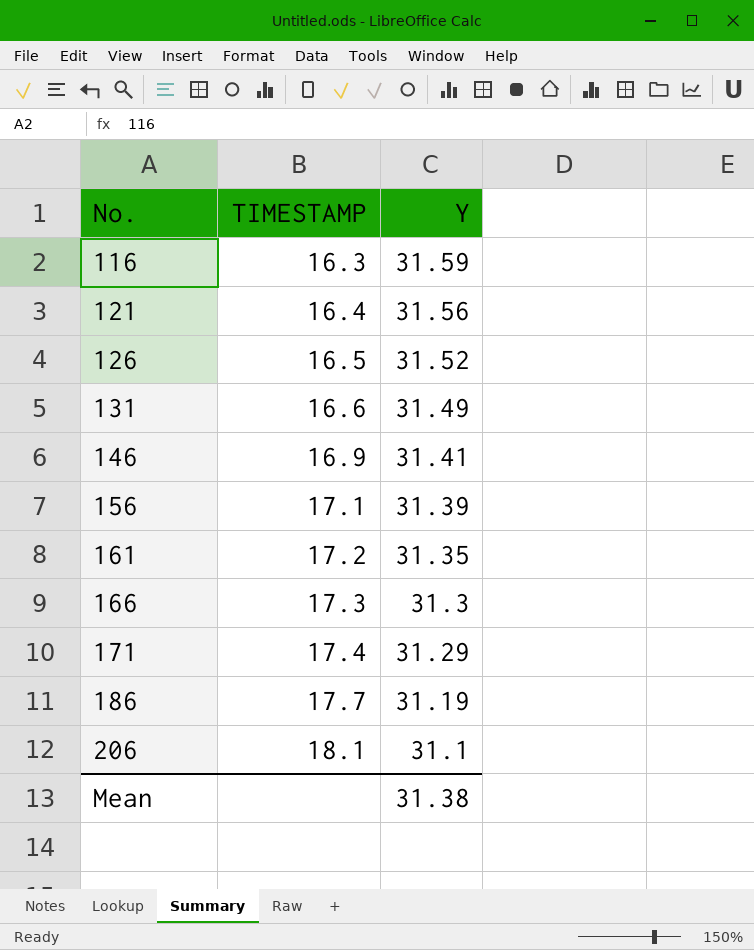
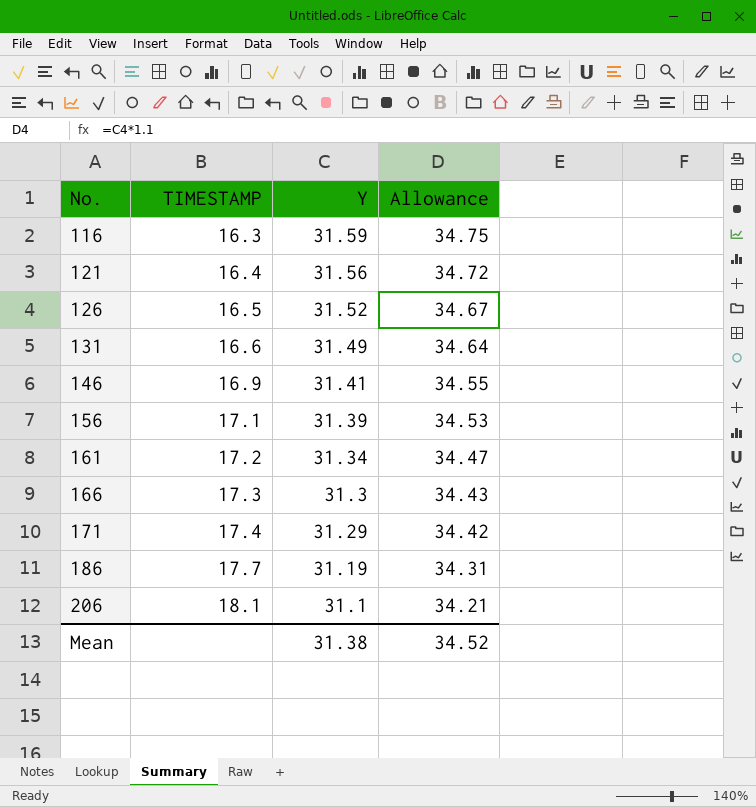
column Allowance | formula: none -> [Y] * 1.1
161 | Y: 31.35 -> 31.34

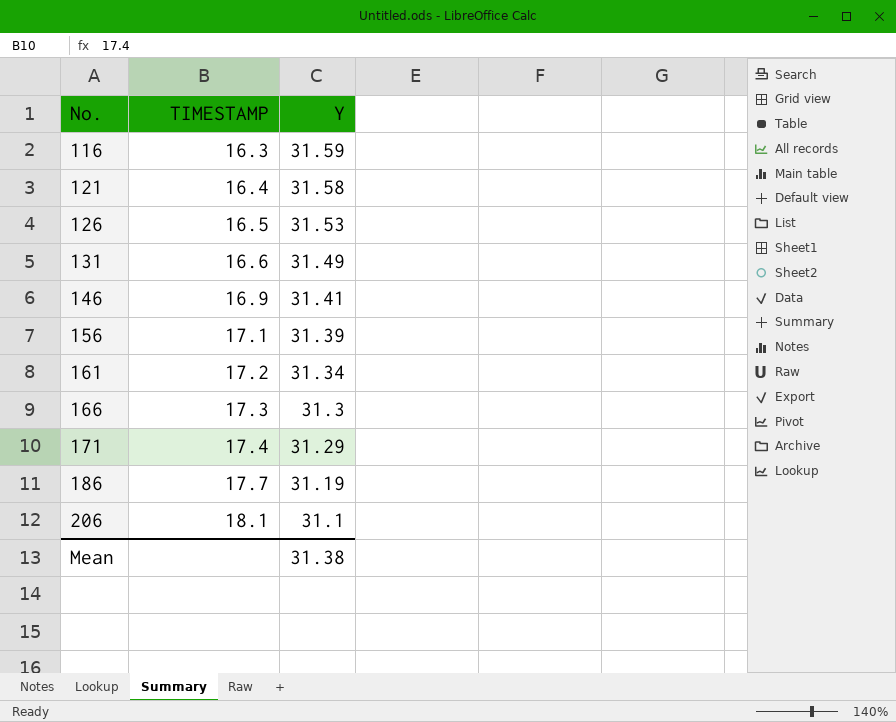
column Allowance | formula: [Y] * 1.1 -> none
121 | Y: 31.56 -> 31.58
126 | Y: 31.52 -> 31.53

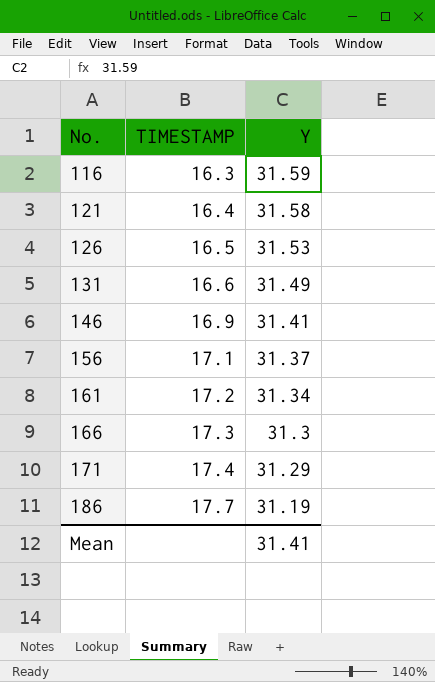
row 206: 18.1 | 31.1 -> none
156 | Y: 31.39 -> 31.37
Mean | Y: 31.38 -> 31.41

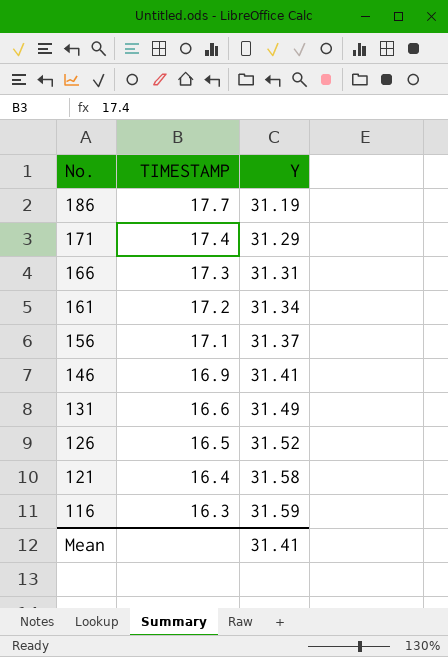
row order: No. ascending -> No. descending
166 | Y: 31.3 -> 31.31
126 | Y: 31.53 -> 31.52

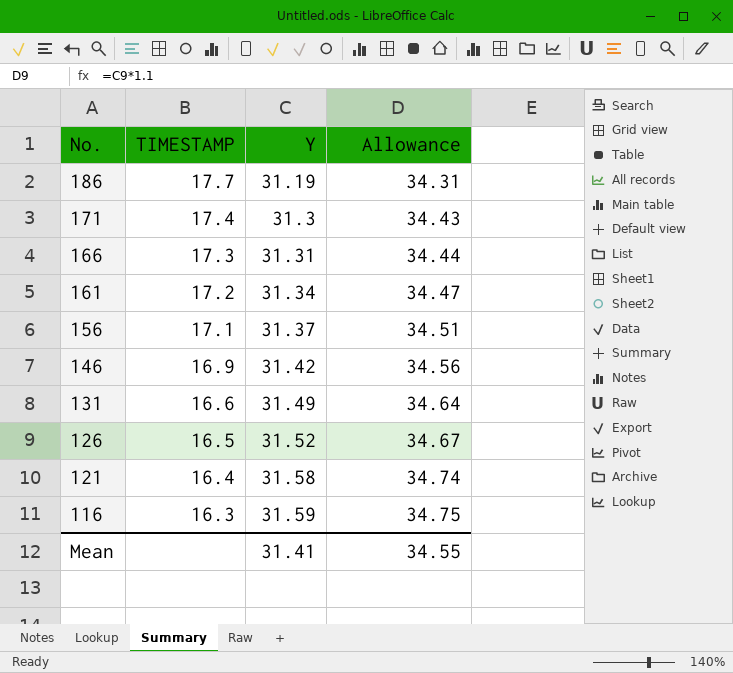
column Allowance | formula: none -> [Y] * 1.1
171 | Y: 31.29 -> 31.3
146 | Y: 31.41 -> 31.42

